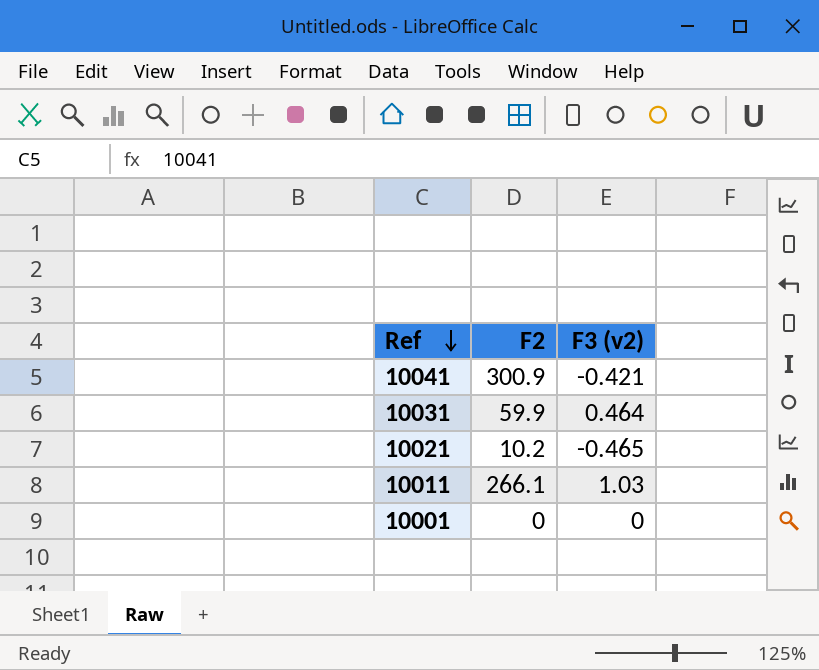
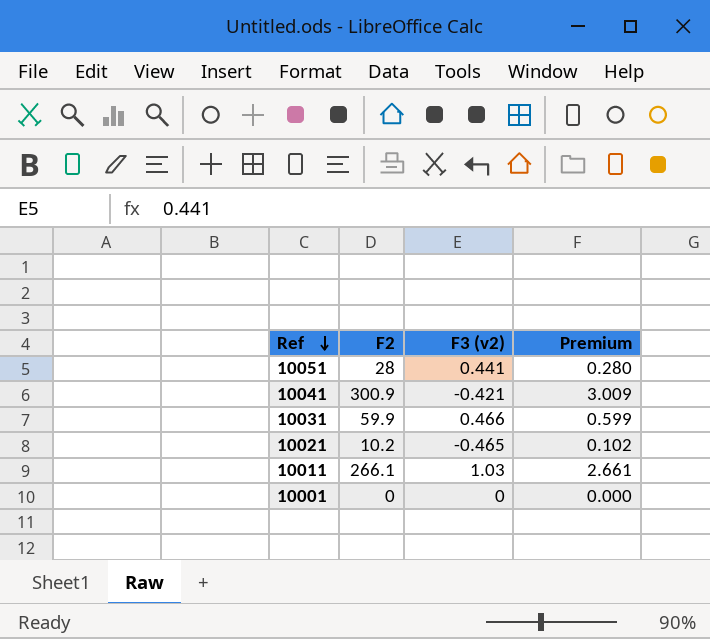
column Premium | formula: none -> [F2] * 0.01
row 10051: none -> 28 | 0.441 | 0.280
10031 | F3 (v2): 0.464 -> 0.466

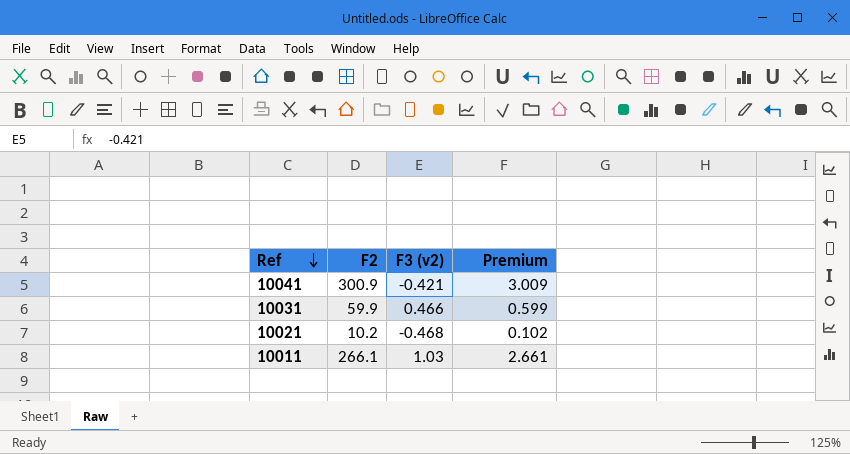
row 10051: 28 | 0.441 | 0.280 -> none
row 10001: 0 | 0 | 0.000 -> none
10021 | F3 (v2): -0.465 -> -0.468

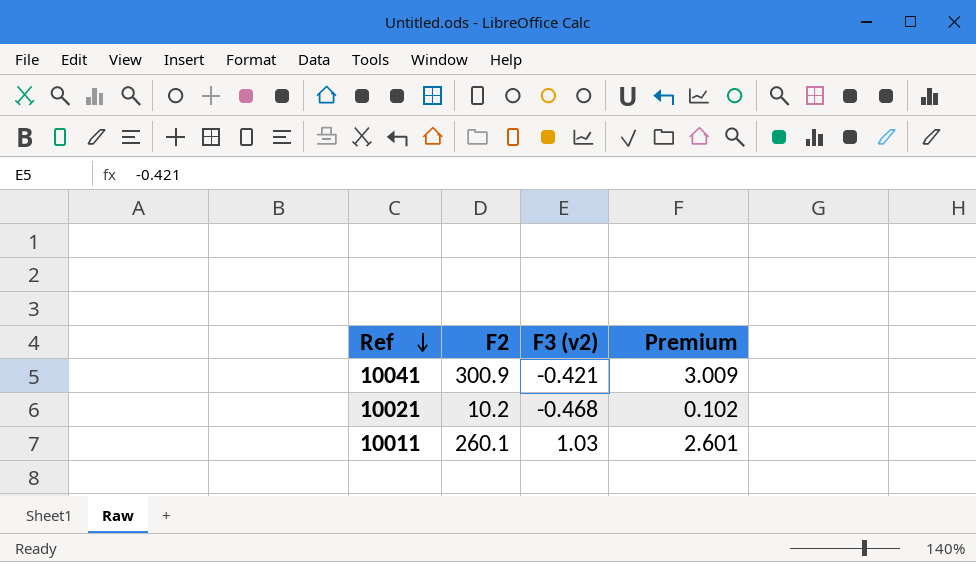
row 10031: 59.9 | 0.466 | 0.599 -> none
10011 | F2: 266.1 -> 260.1
10011 | Premium: 2.661 -> 2.601

